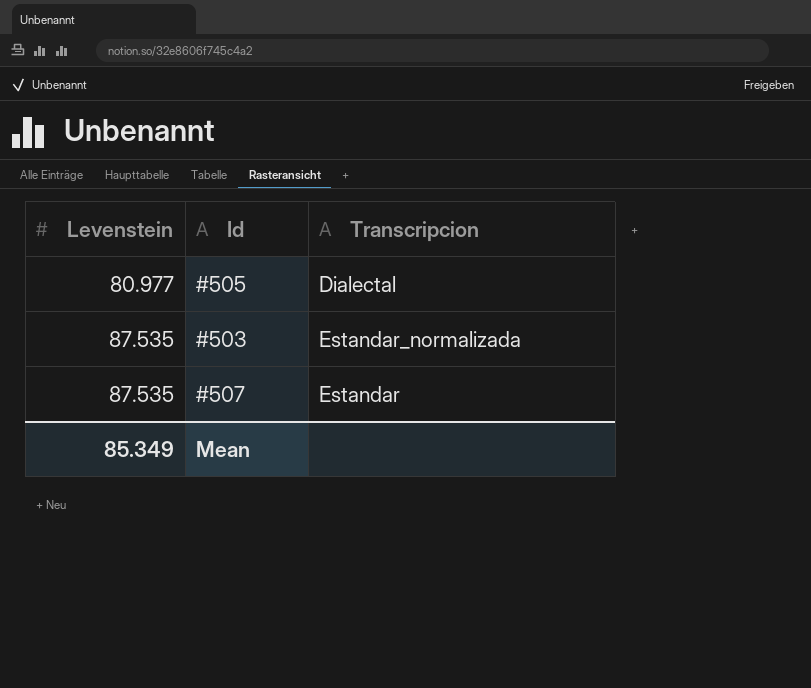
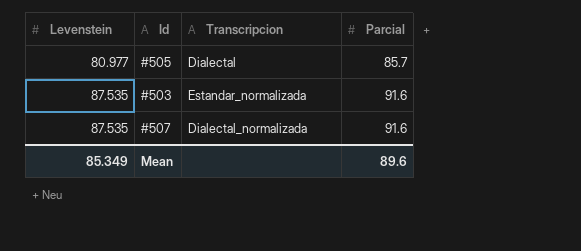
column Parcial | position: none -> 4
#507 | Transcripcion: Estandar -> Dialectal_normalizada

